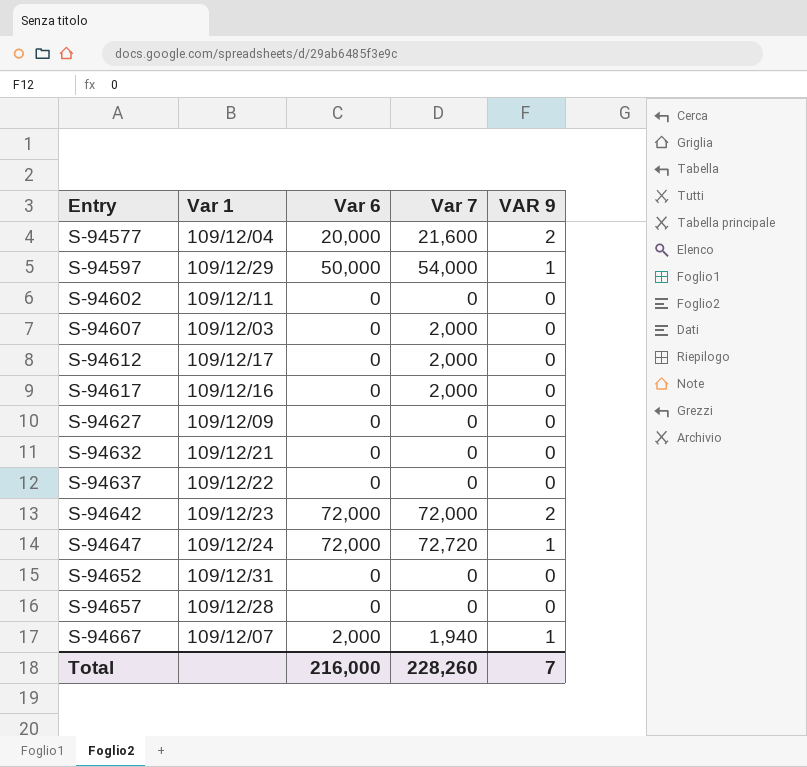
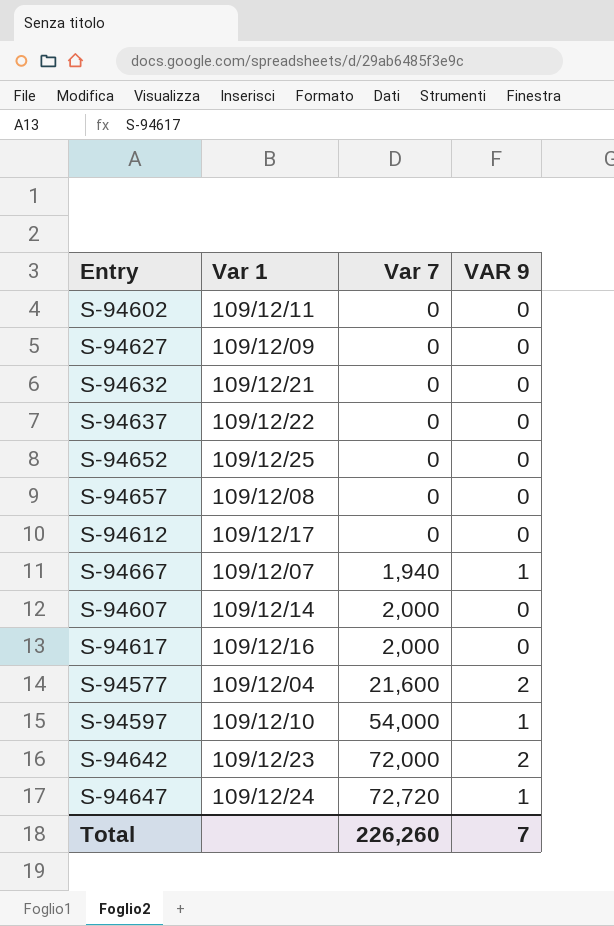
row order: Entry ascending -> Var 7 ascending
column Var 6 | position: 3 -> none
S-94652 | Var 1: 109/12/31 -> 109/12/25
S-94657 | Var 1: 109/12/28 -> 109/12/08
S-94612 | Var 7: 2,000 -> 0
S-94607 | Var 1: 109/12/03 -> 109/12/14
S-94597 | Var 1: 109/12/29 -> 109/12/10
Total | Var 7: 228,260 -> 226,260

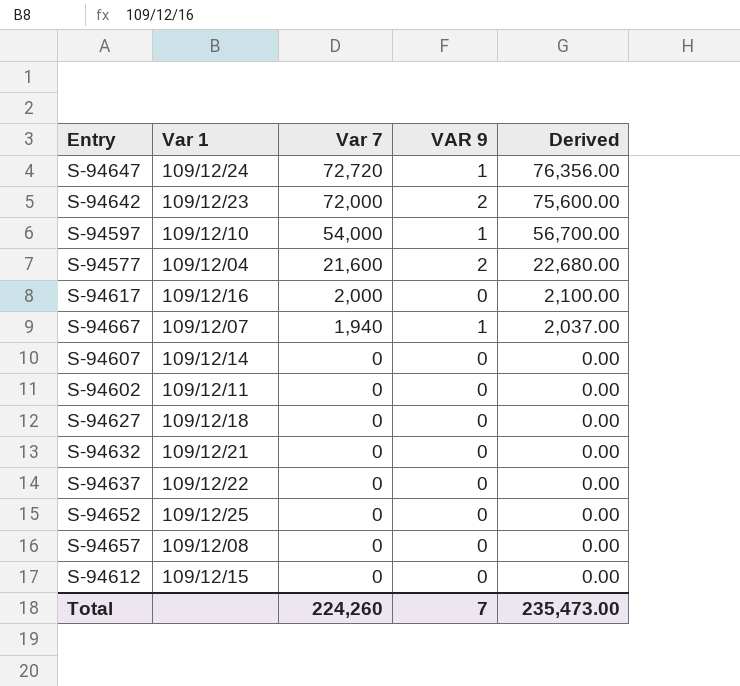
row order: Var 7 ascending -> Var 7 descending
column Derived | formula: none -> [Var 7] * 1.05
S-94607 | Var 7: 2,000 -> 0
S-94627 | Var 1: 109/12/09 -> 109/12/18
S-94612 | Var 1: 109/12/17 -> 109/12/15
Total | Var 7: 226,260 -> 224,260

